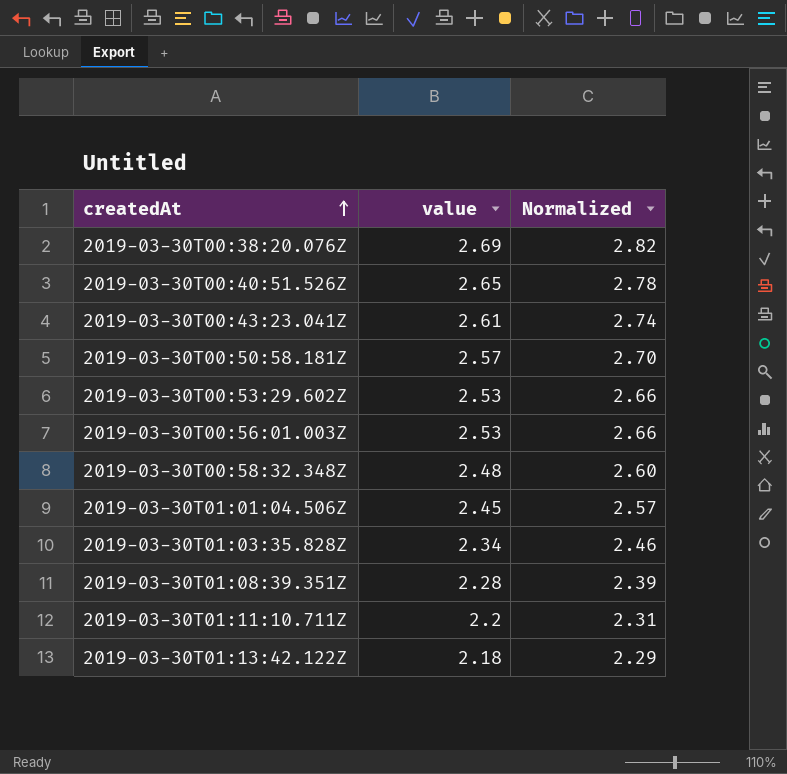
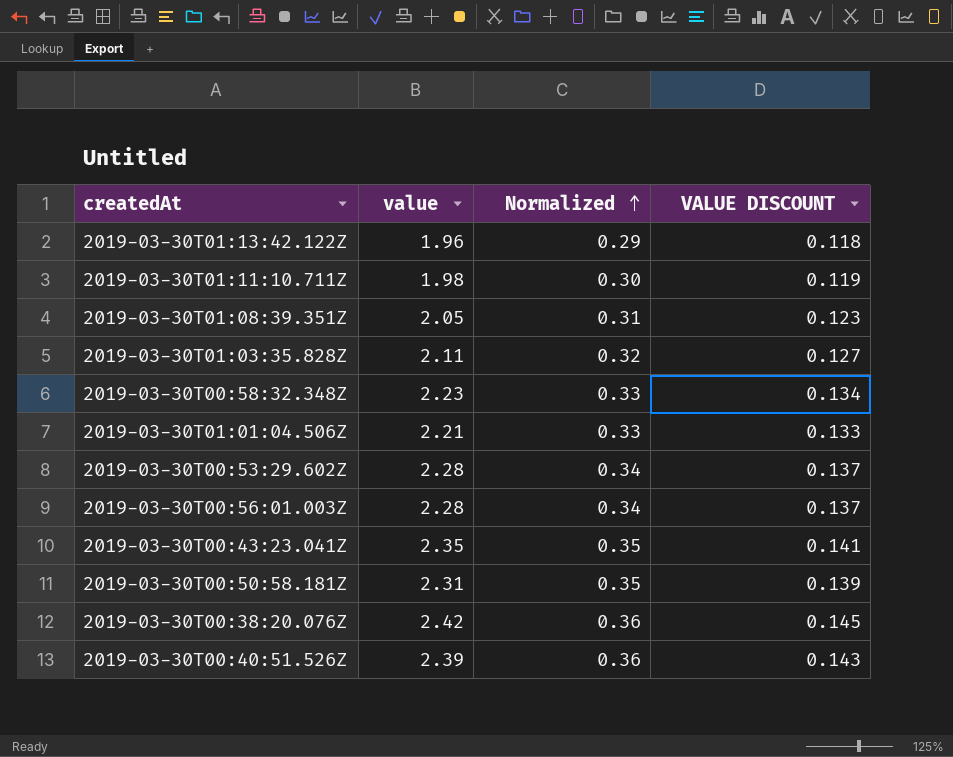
row order: createdAt ascending -> Normalized ascending
column Normalized | formula: [value] * 1.05 -> [value] * 0.15
column VALUE DISCOUNT | formula: none -> [value] * 0.06
2019-03-30T01:13:42.122Z | value: 2.18 -> 1.96
2019-03-30T01:11:10.711Z | value: 2.2 -> 1.98
2019-03-30T01:08:39.351Z | value: 2.28 -> 2.05
2019-03-30T01:03:35.828Z | value: 2.34 -> 2.11
2019-03-30T00:58:32.348Z | value: 2.48 -> 2.23
2019-03-30T01:01:04.506Z | value: 2.45 -> 2.21
2019-03-30T00:53:29.602Z | value: 2.53 -> 2.28
2019-03-30T00:56:01.003Z | value: 2.53 -> 2.28
2019-03-30T00:43:23.041Z | value: 2.61 -> 2.35
2019-03-30T00:50:58.181Z | value: 2.57 -> 2.31
2019-03-30T00:38:20.076Z | value: 2.69 -> 2.42
2019-03-30T00:40:51.526Z | value: 2.65 -> 2.39

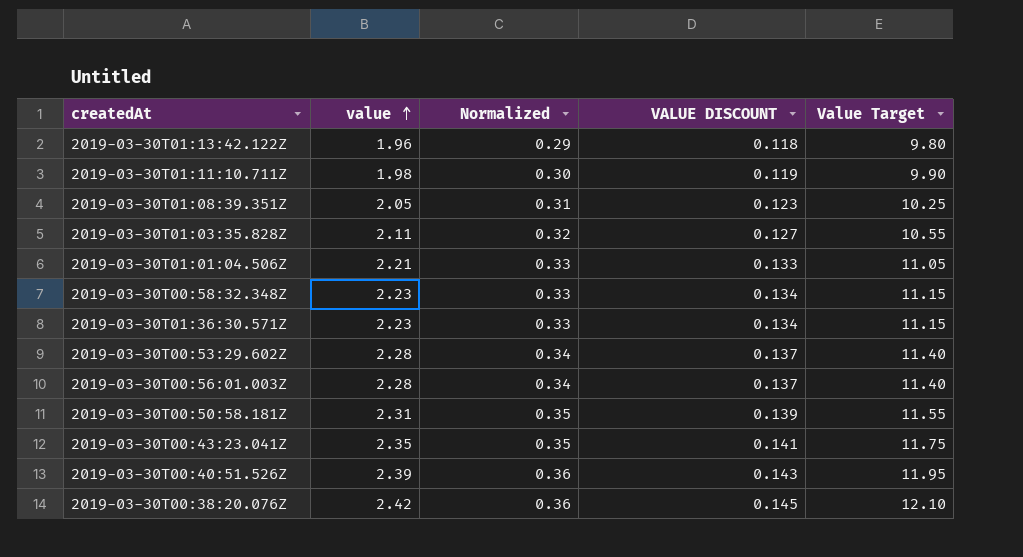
row order: Normalized ascending -> value ascending
column Value Target | formula: none -> [value] * 5
row 2019-03-30T01:36:30.571Z: none -> 2.23 | 0.33 | 0.134 | 11.15

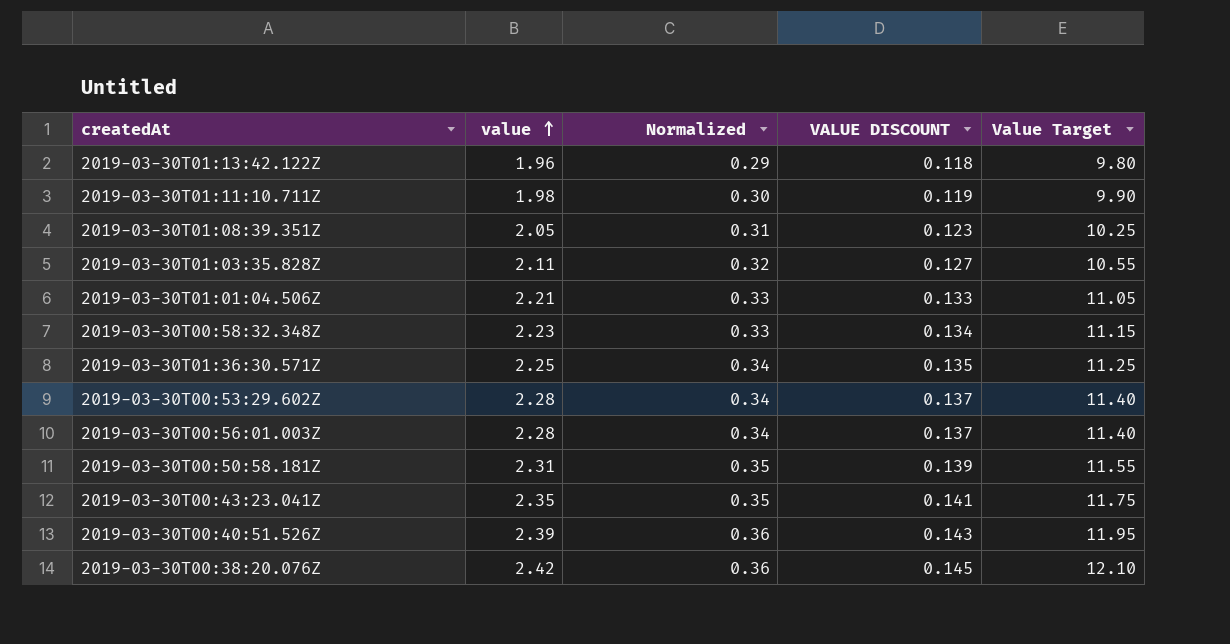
2019-03-30T01:36:30.571Z | value: 2.23 -> 2.25
2019-03-30T01:36:30.571Z | Normalized: 0.33 -> 0.34
2019-03-30T01:36:30.571Z | VALUE DISCOUNT: 0.134 -> 0.135
2019-03-30T01:36:30.571Z | Value Target: 11.15 -> 11.25

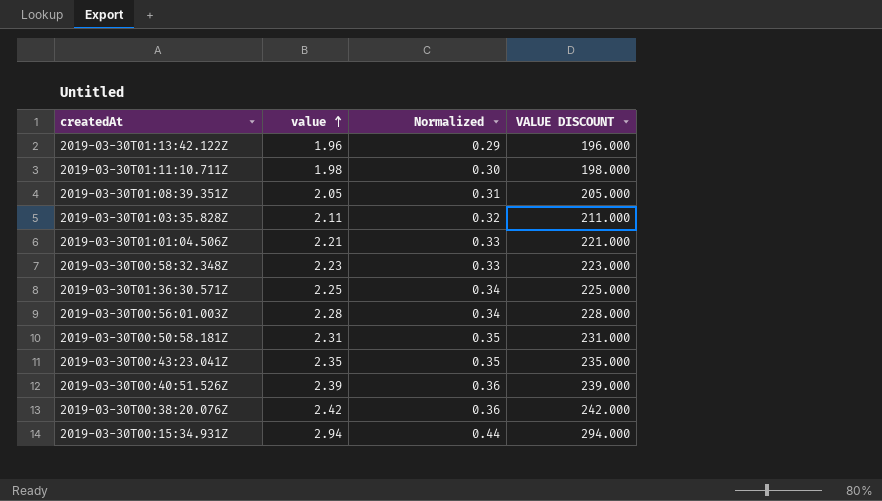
column Value Target | formula: [value] * 5 -> none
column VALUE DISCOUNT | formula: [value] * 0.06 -> [value] * 100
row 2019-03-30T00:53:29.602Z: 2.28 | 0.34 | 0.137 | 11.40 -> none
row 2019-03-30T00:15:34.931Z: none -> 2.94 | 0.44 | 294.000

